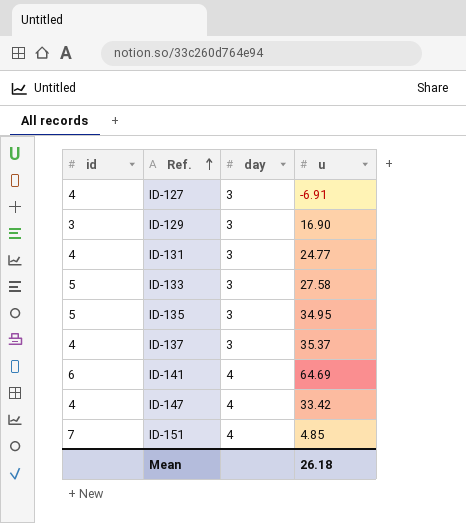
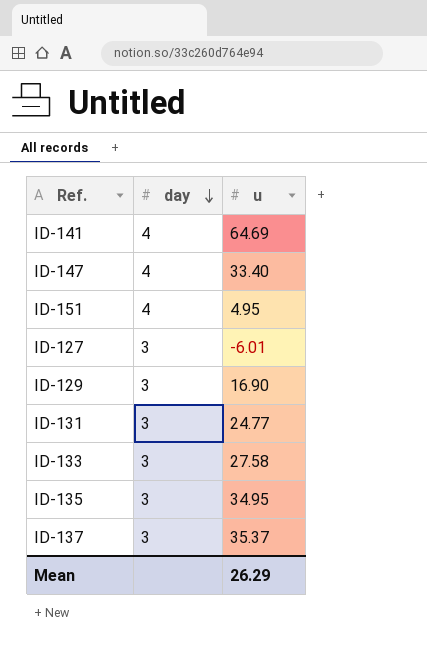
row order: Ref. ascending -> day descending
column id | position: 1 -> none
ID-147 | u: 33.42 -> 33.40
ID-151 | u: 4.85 -> 4.95
ID-127 | u: -6.91 -> -6.01
Mean | u: 26.18 -> 26.29

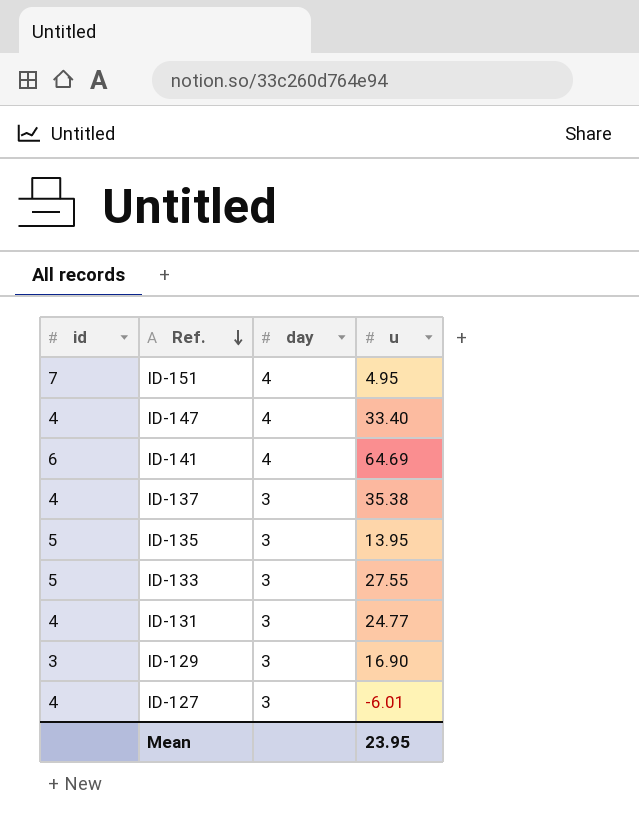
row order: day descending -> Ref. descending
column id | position: none -> 1
ID-137 | u: 35.37 -> 35.38
ID-135 | u: 34.95 -> 13.95
ID-133 | u: 27.58 -> 27.55
Mean | u: 26.29 -> 23.95

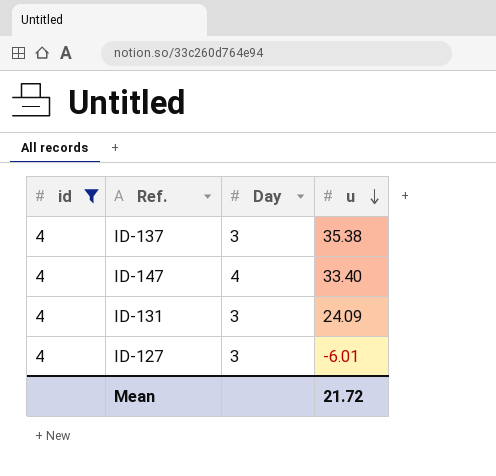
filter: none -> id = 4
row order: Ref. descending -> u descending
column name: day -> Day
ID-131 | u: 24.77 -> 24.09
Mean | u: 23.95 -> 21.72

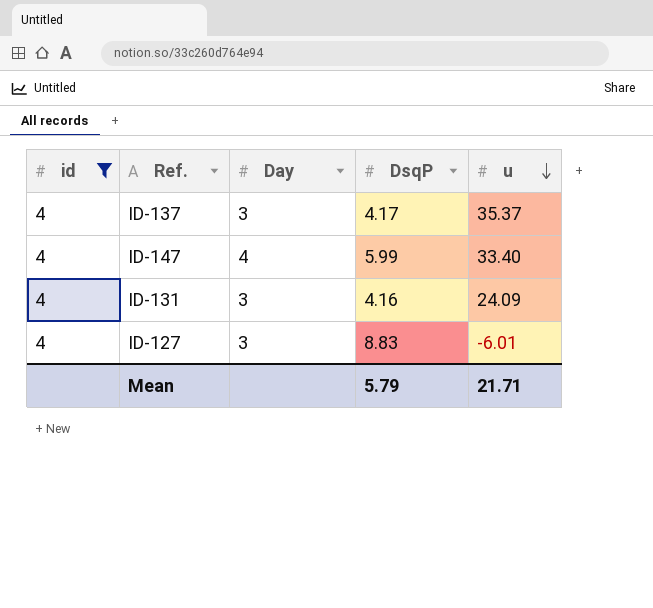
column DsqP | position: none -> 4
ID-137 | u: 35.38 -> 35.37
Mean | u: 21.72 -> 21.71

